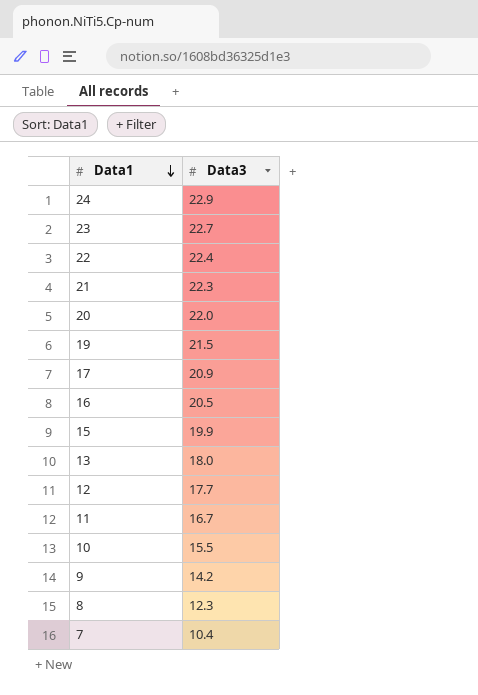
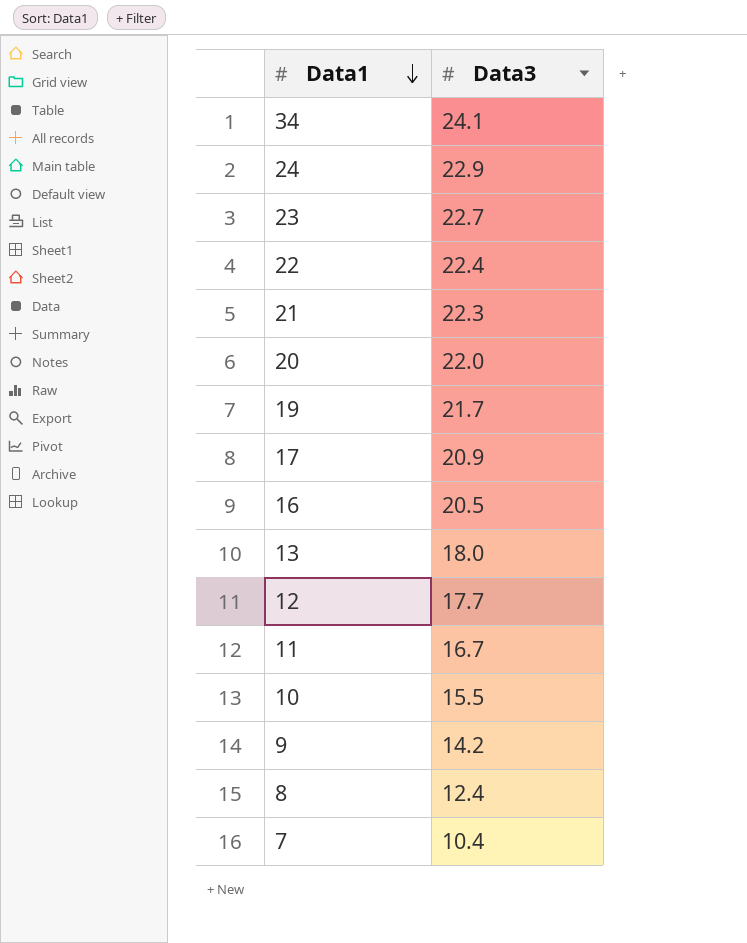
row 15: 19.9 -> none
row 34: none -> 24.1
19 | Data3: 21.5 -> 21.7
8 | Data3: 12.3 -> 12.4

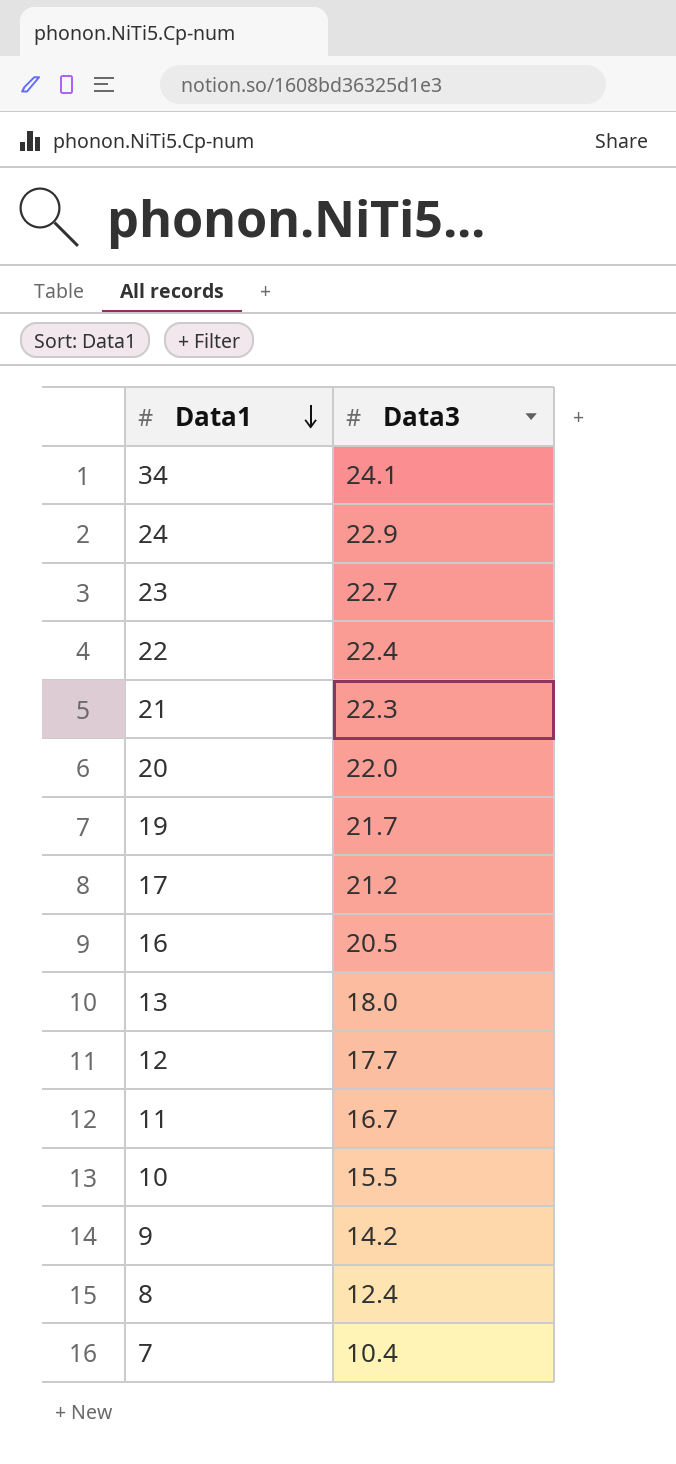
17 | Data3: 20.9 -> 21.2

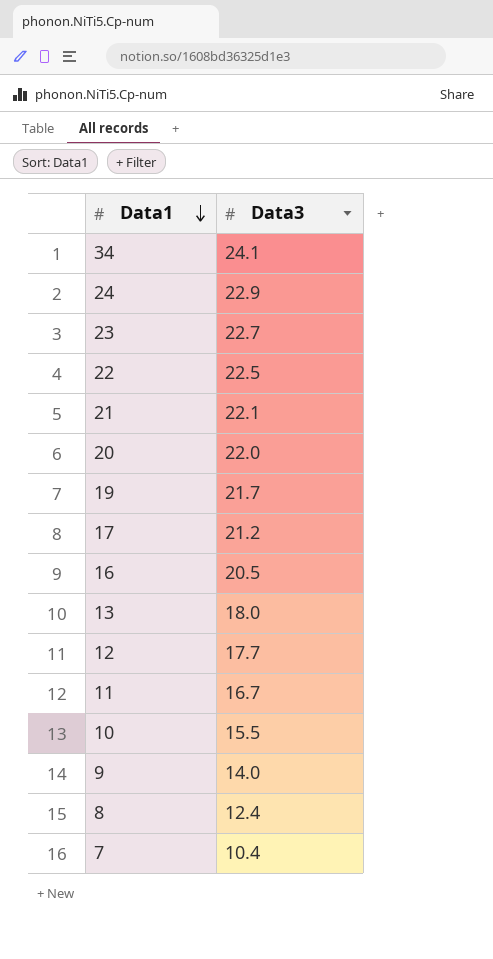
22 | Data3: 22.4 -> 22.5
21 | Data3: 22.3 -> 22.1
9 | Data3: 14.2 -> 14.0

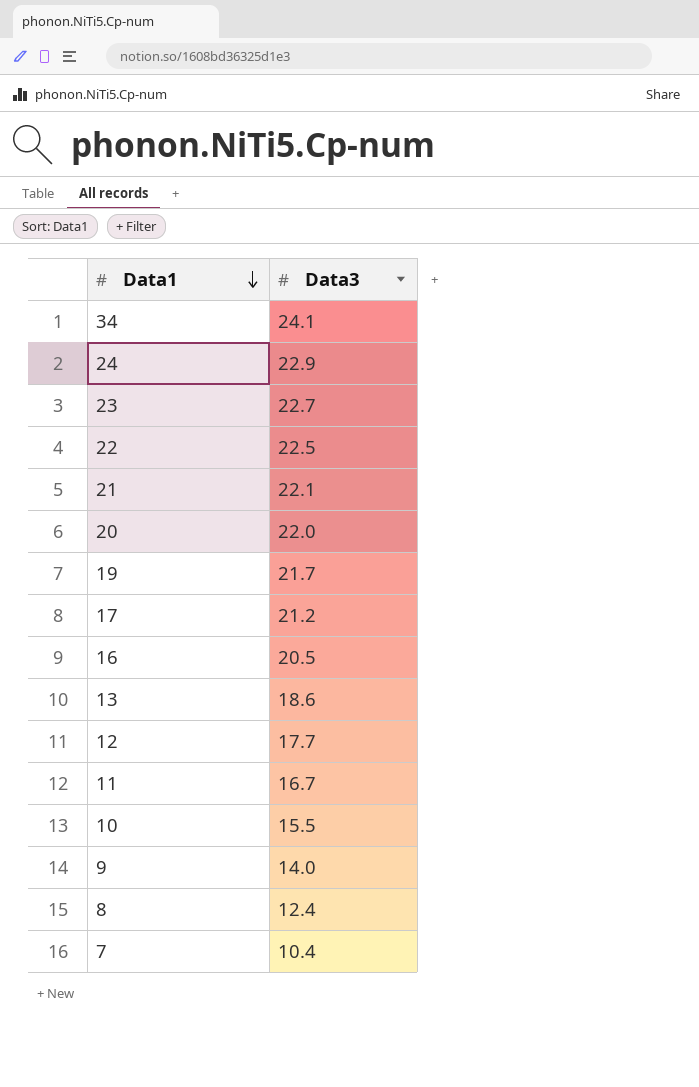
13 | Data3: 18.0 -> 18.6

